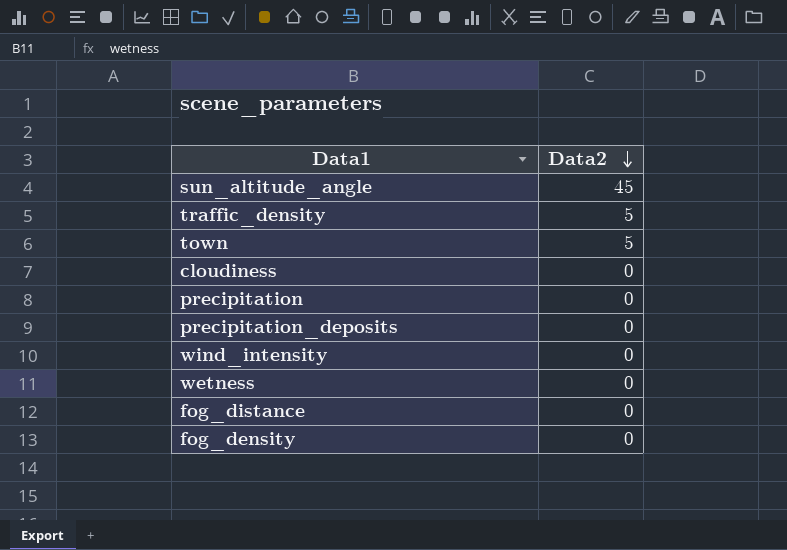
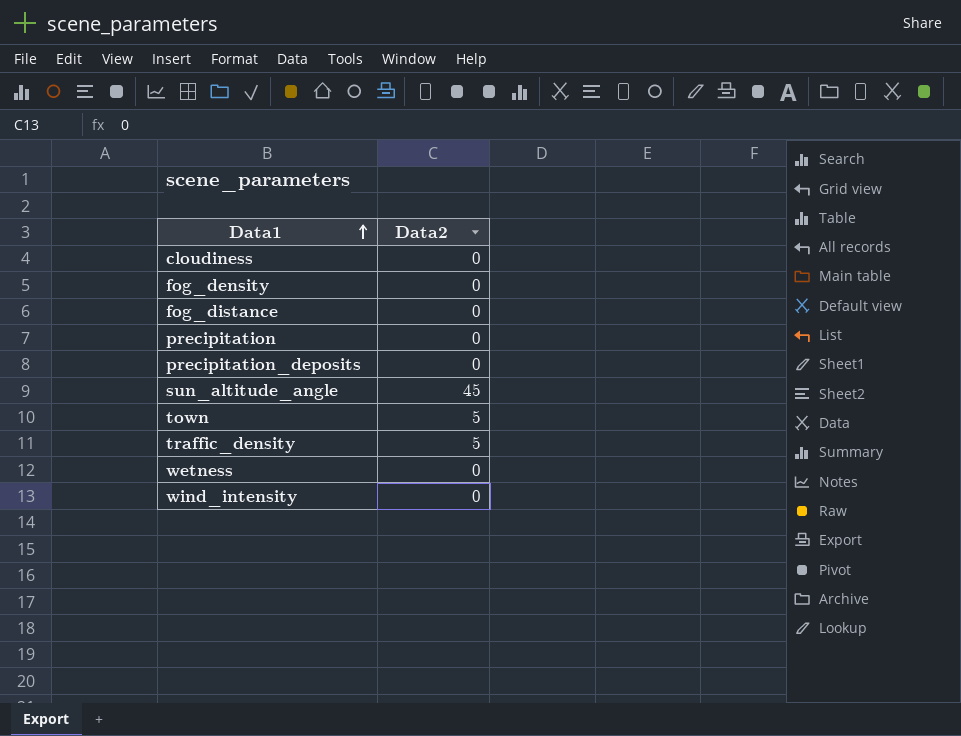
row order: Data2 descending -> Data1 ascending

